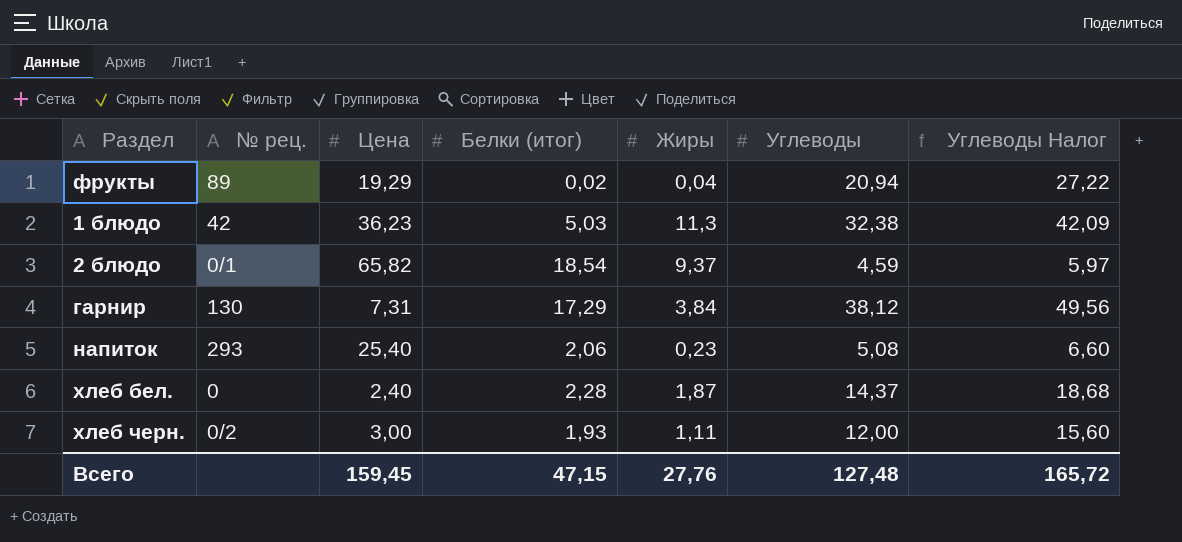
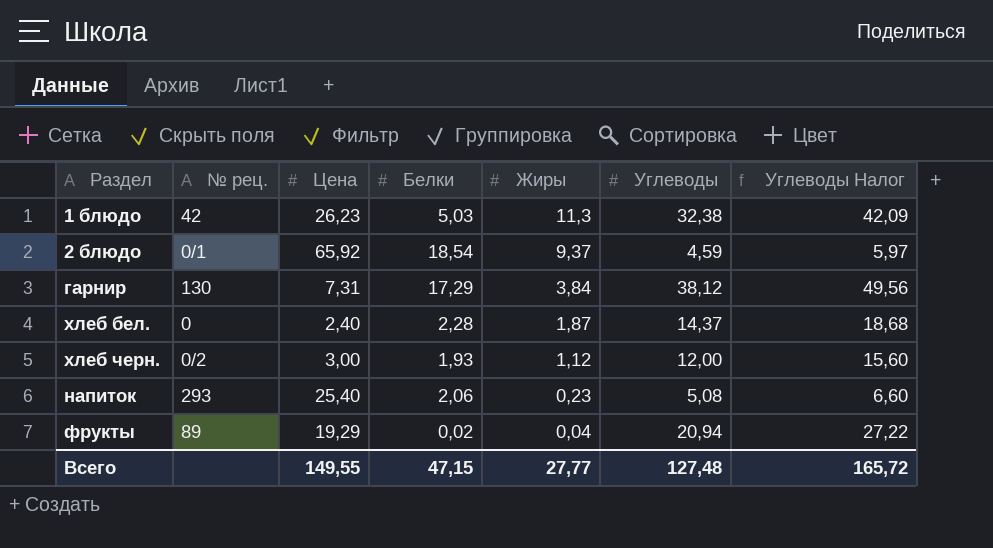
row order: none -> Жиры descending
column name: Белки (итог) -> Белки
1 блюдо | Цена: 36,23 -> 26,23
2 блюдо | Цена: 65,82 -> 65,92
хлеб черн. | Жиры: 1,11 -> 1,12
Всего | Цена: 159,45 -> 149,55
Всего | Жиры: 27,76 -> 27,77

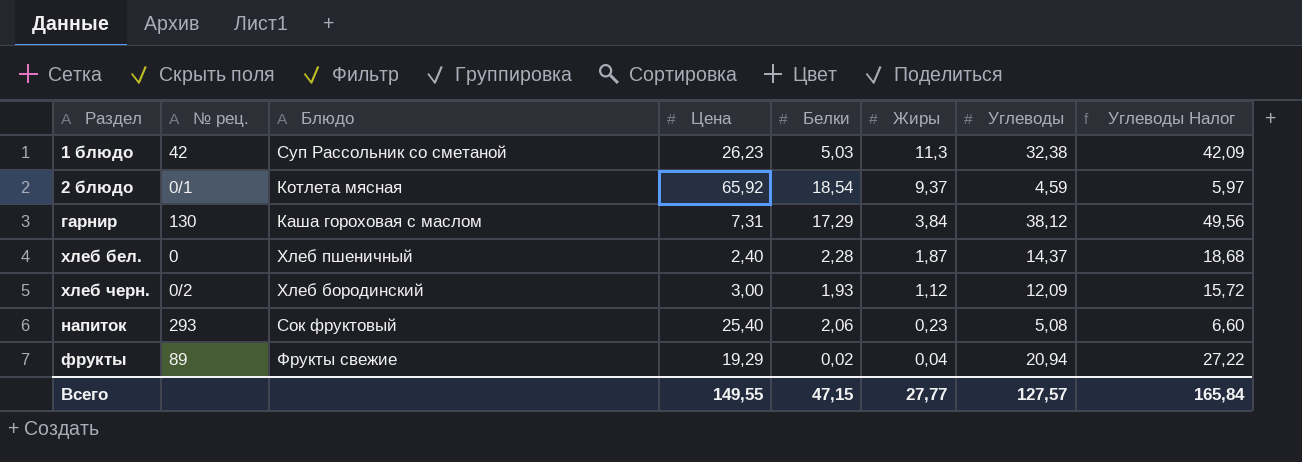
column Блюдо | position: none -> 3
хлеб черн. | Углеводы: 12,00 -> 12,09
хлеб черн. | Углеводы Налог: 15,60 -> 15,72
Всего | Углеводы: 127,48 -> 127,57
Всего | Углеводы Налог: 165,72 -> 165,84

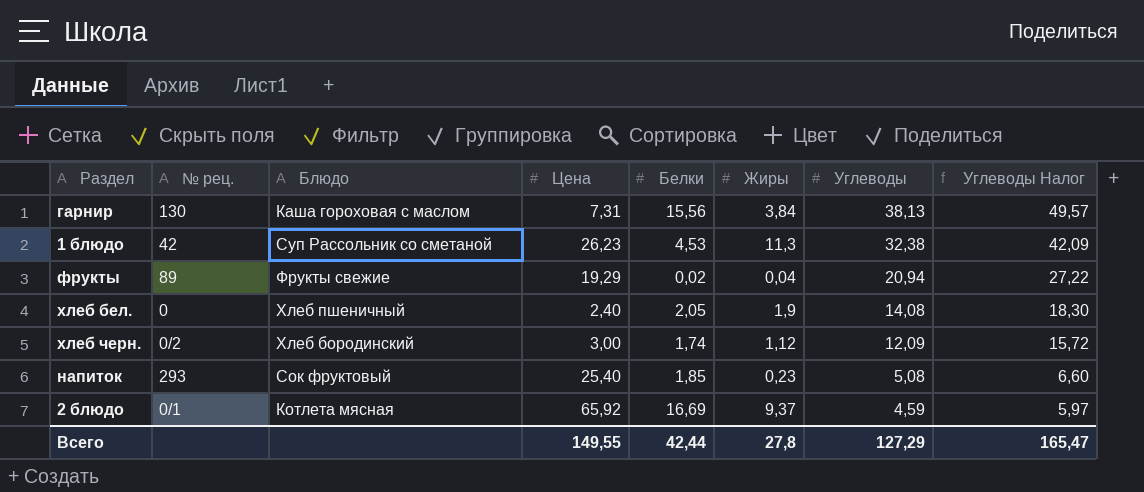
row order: Жиры descending -> Углеводы descending
гарнир | Белки: 17,29 -> 15,56
гарнир | Углеводы: 38,12 -> 38,13
гарнир | Углеводы Налог: 49,56 -> 49,57
1 блюдо | Белки: 5,03 -> 4,53
хлеб бел. | Белки: 2,28 -> 2,05
хлеб бел. | Жиры: 1,87 -> 1,9
хлеб бел. | Углеводы: 14,37 -> 14,08
хлеб бел. | Углеводы Налог: 18,68 -> 18,30
хлеб черн. | Белки: 1,93 -> 1,74
напиток | Белки: 2,06 -> 1,85
2 блюдо | Белки: 18,54 -> 16,69
Всего | Белки: 47,15 -> 42,44
Всего | Жиры: 27,77 -> 27,8
Всего | Углеводы: 127,57 -> 127,29
Всего | Углеводы Налог: 165,84 -> 165,47

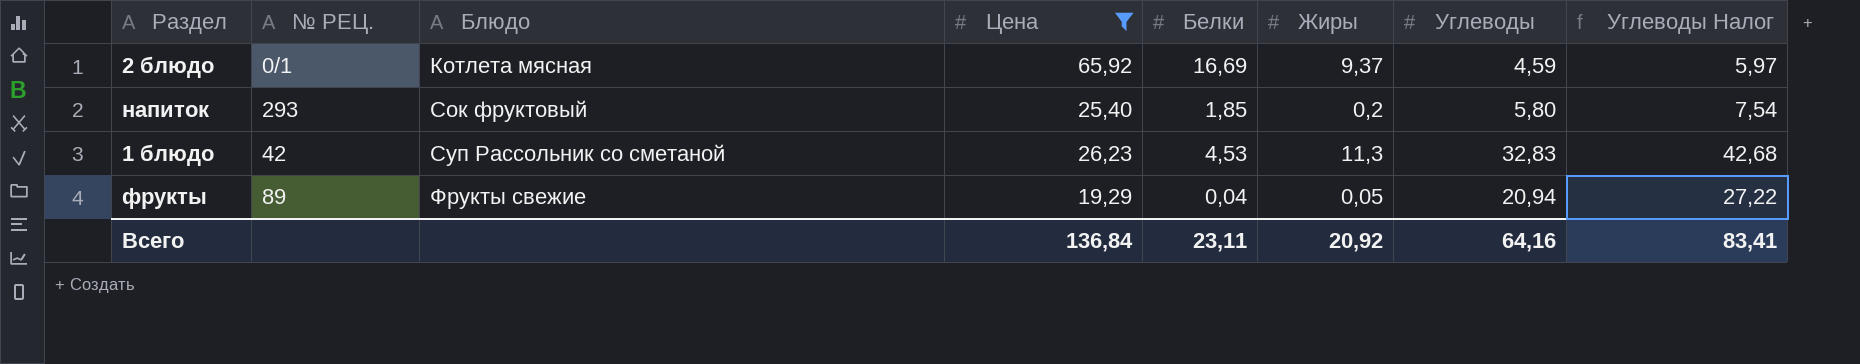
filter: none -> Цена >= 19,29
row order: Углеводы descending -> Блюдо ascending
column name: № рец. -> № РЕЦ.
напиток | Жиры: 0,23 -> 0,2
напиток | Углеводы: 5,08 -> 5,80
напиток | Углеводы Налог: 6,60 -> 7,54
1 блюдо | Углеводы: 32,38 -> 32,83
1 блюдо | Углеводы Налог: 42,09 -> 42,68
фрукты | Белки: 0,02 -> 0,04
фрукты | Жиры: 0,04 -> 0,05
Всего | Цена: 149,55 -> 136,84
Всего | Белки: 42,44 -> 23,11
Всего | Жиры: 27,8 -> 20,92
Всего | Углеводы: 127,29 -> 64,16
Всего | Углеводы Налог: 165,47 -> 83,41

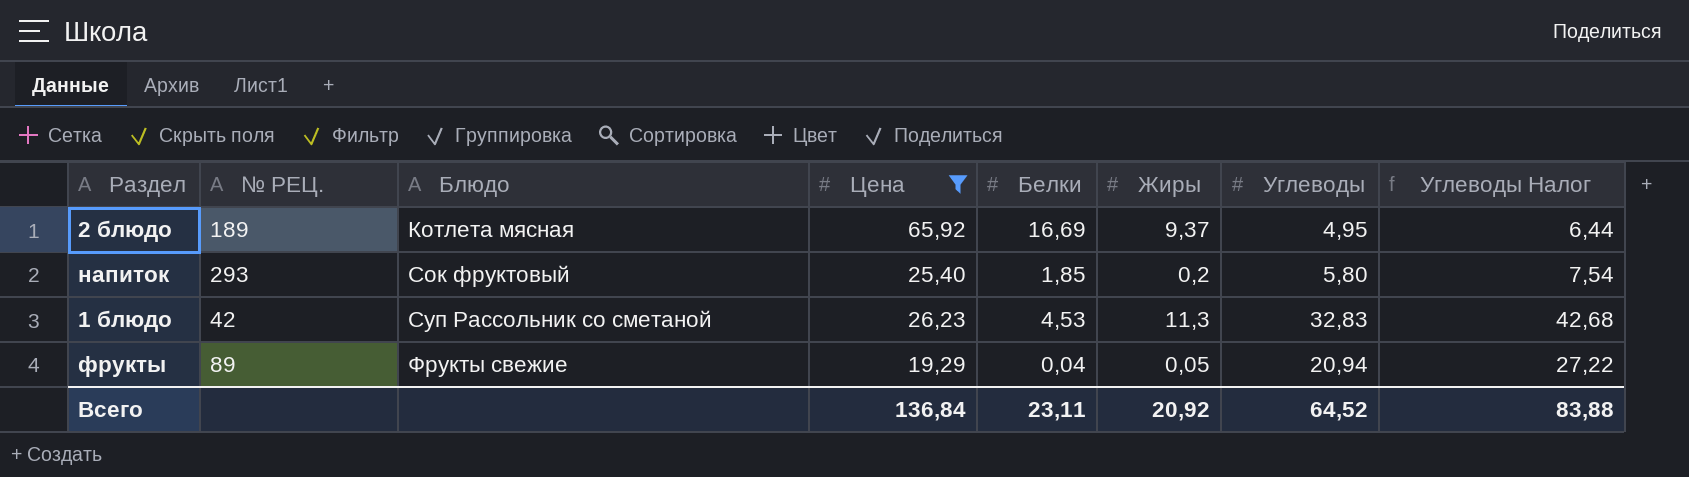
2 блюдо | № РЕЦ.: 0/1 -> 189
2 блюдо | Углеводы: 4,59 -> 4,95
2 блюдо | Углеводы Налог: 5,97 -> 6,44
Всего | Углеводы: 64,16 -> 64,52
Всего | Углеводы Налог: 83,41 -> 83,88

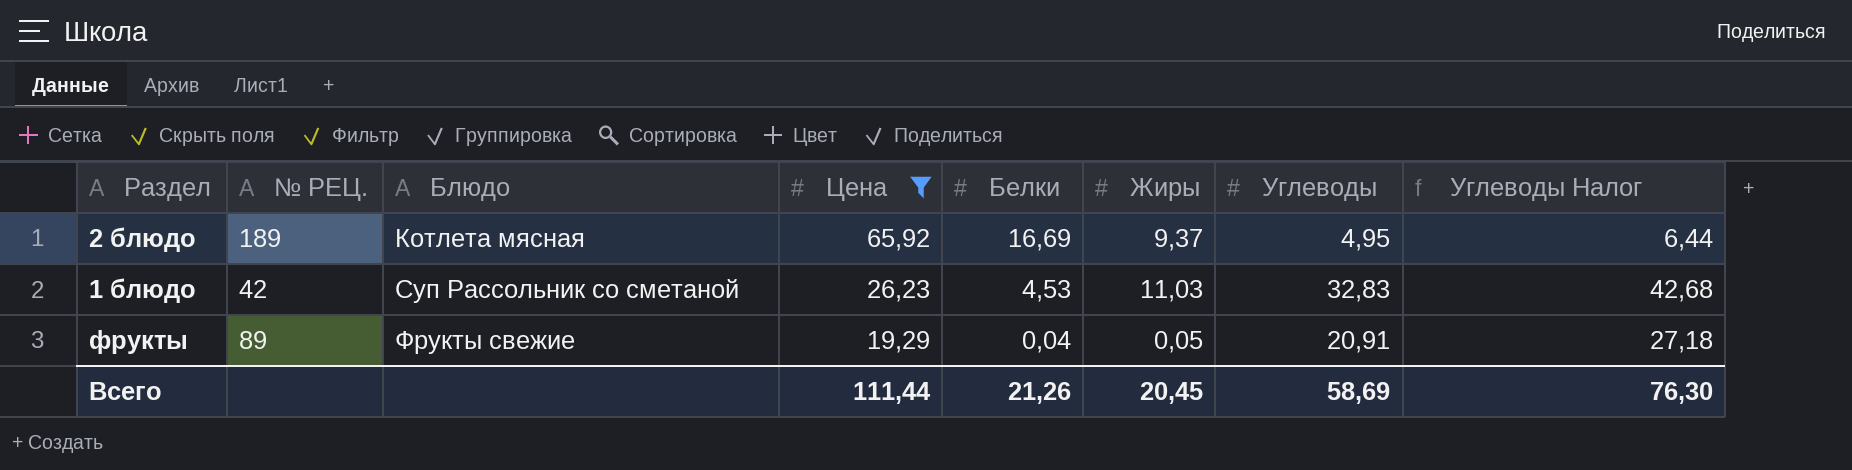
row напиток: 293 | Сок фруктовый | 25,40 | 1,85 | 0,2 | 5,80 | 7,54 -> none
1 блюдо | Жиры: 11,3 -> 11,03
фрукты | Углеводы: 20,94 -> 20,91
фрукты | Углеводы Налог: 27,22 -> 27,18
Всего | Цена: 136,84 -> 111,44
Всего | Белки: 23,11 -> 21,26
Всего | Жиры: 20,92 -> 20,45
Всего | Углеводы: 64,52 -> 58,69
Всего | Углеводы Налог: 83,88 -> 76,30

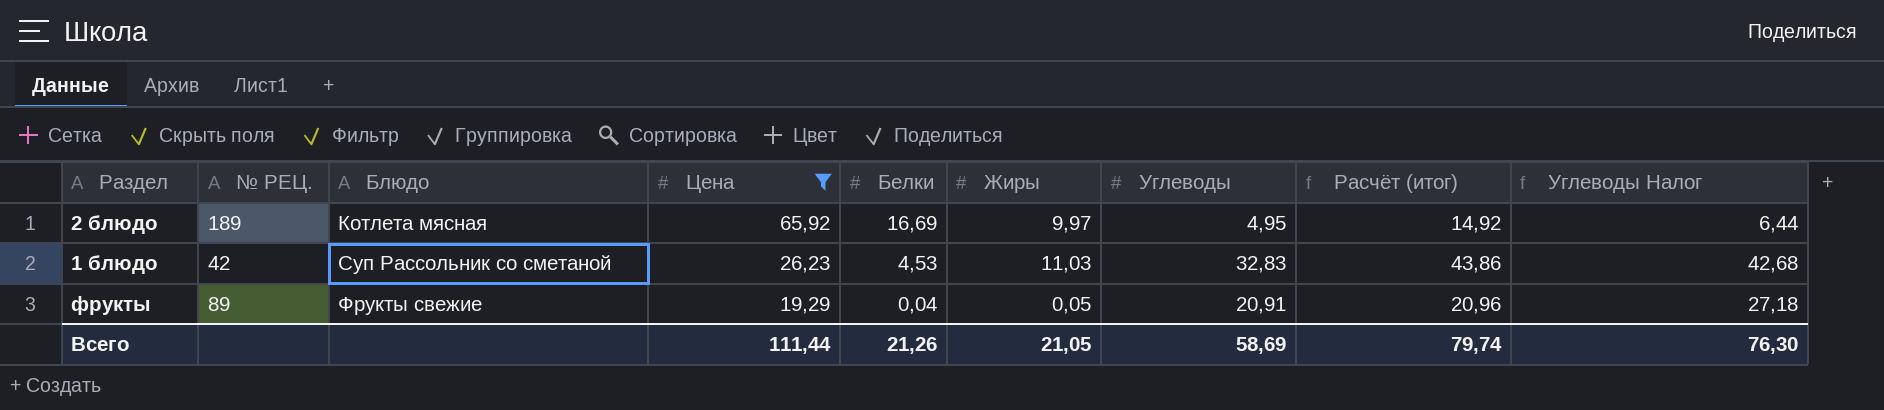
column Расчёт (итог) | formula: none -> [Жиры] + [Углеводы]
2 блюдо | Жиры: 9,37 -> 9,97
Всего | Жиры: 20,45 -> 21,05

